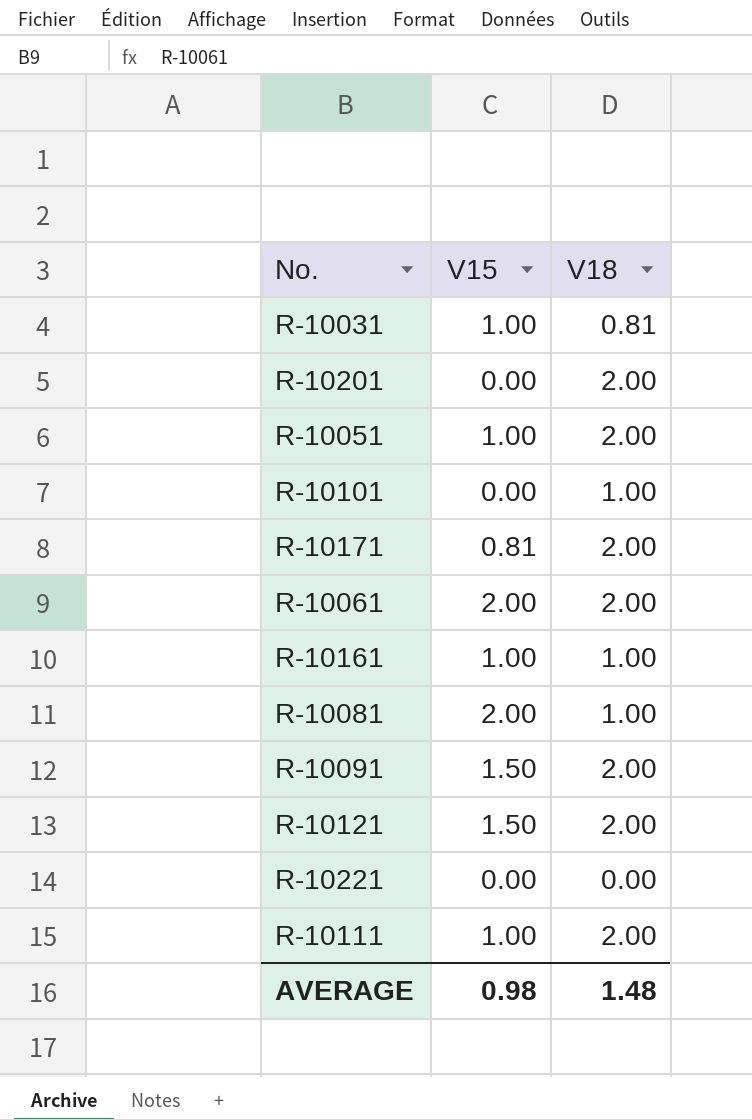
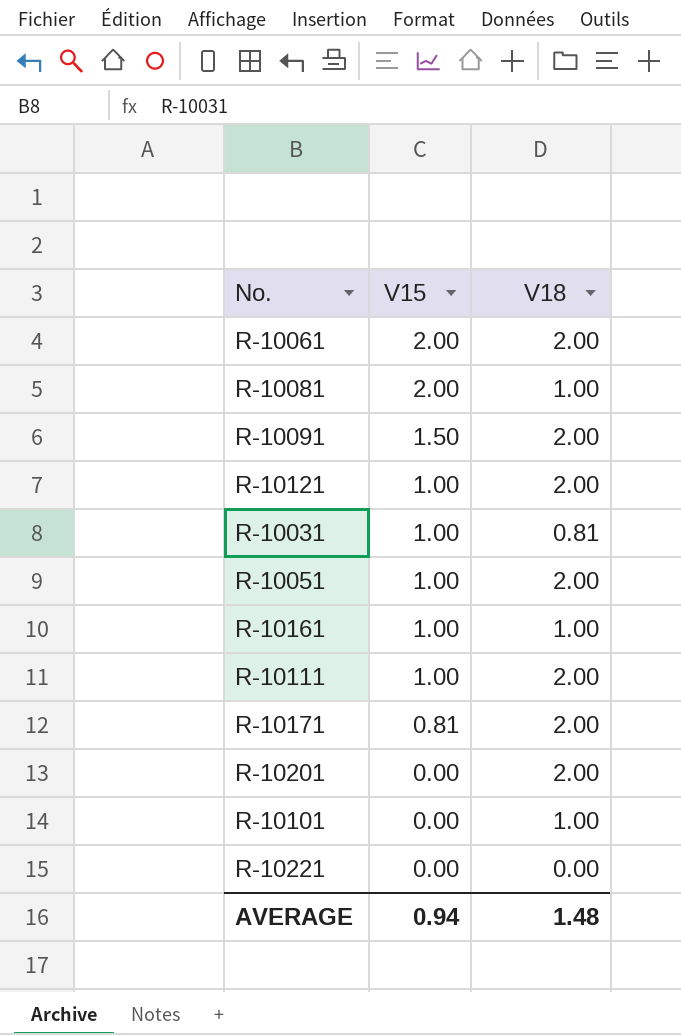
row order: none -> V15 descending
R-10121 | V15: 1.50 -> 1.00
AVERAGE | V15: 0.98 -> 0.94

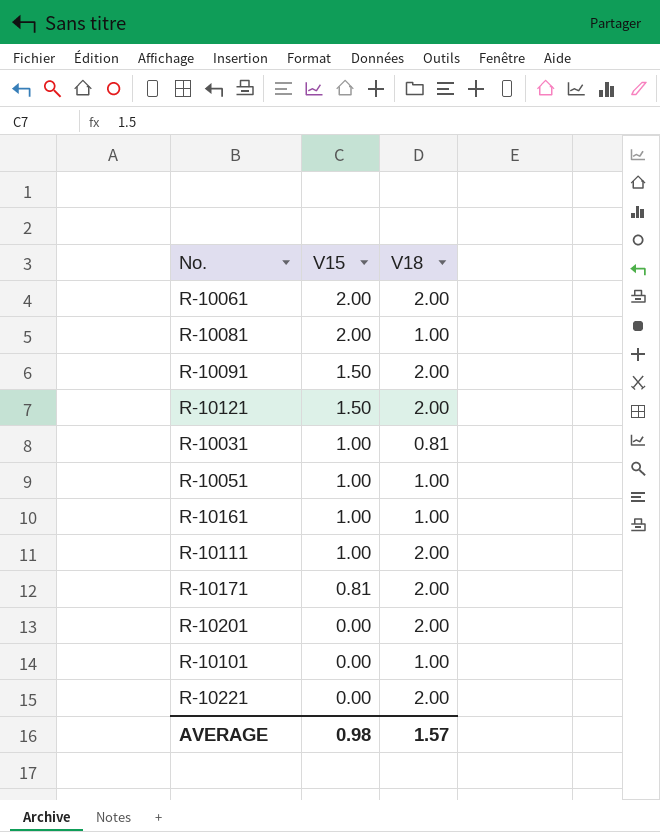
R-10121 | V15: 1.00 -> 1.50
R-10051 | V18: 2.00 -> 1.00
R-10221 | V18: 0.00 -> 2.00
AVERAGE | V15: 0.94 -> 0.98
AVERAGE | V18: 1.48 -> 1.57

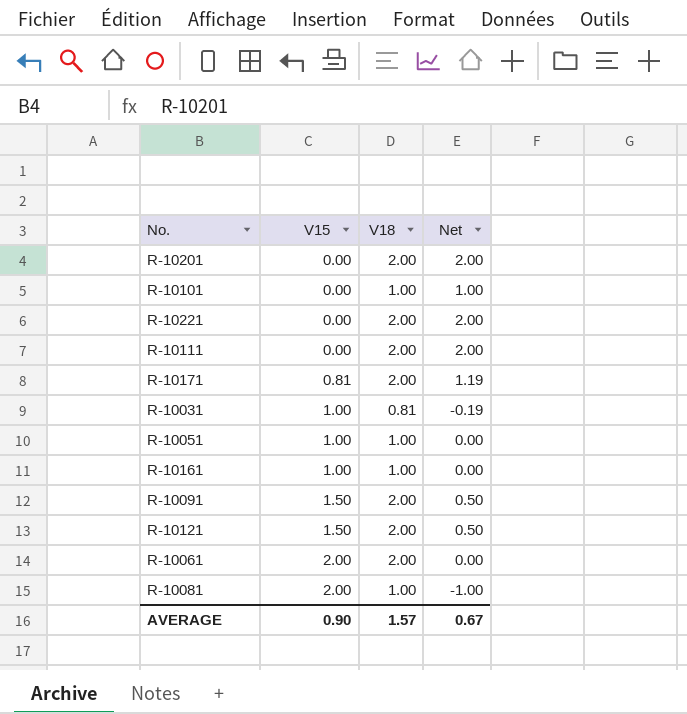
row order: V15 descending -> V15 ascending
column Net | formula: none -> [V18] - [V15]
R-10111 | V15: 1.00 -> 0.00
AVERAGE | V15: 0.98 -> 0.90

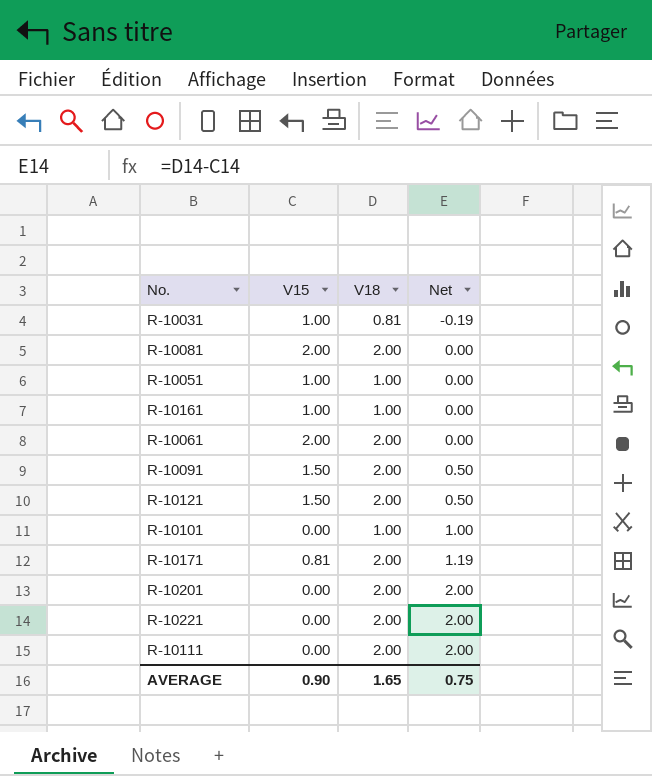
row order: V15 ascending -> Net ascending
R-10081 | V18: 1.00 -> 2.00
R-10081 | Net: -1.00 -> 0.00
AVERAGE | V18: 1.57 -> 1.65
AVERAGE | Net: 0.67 -> 0.75

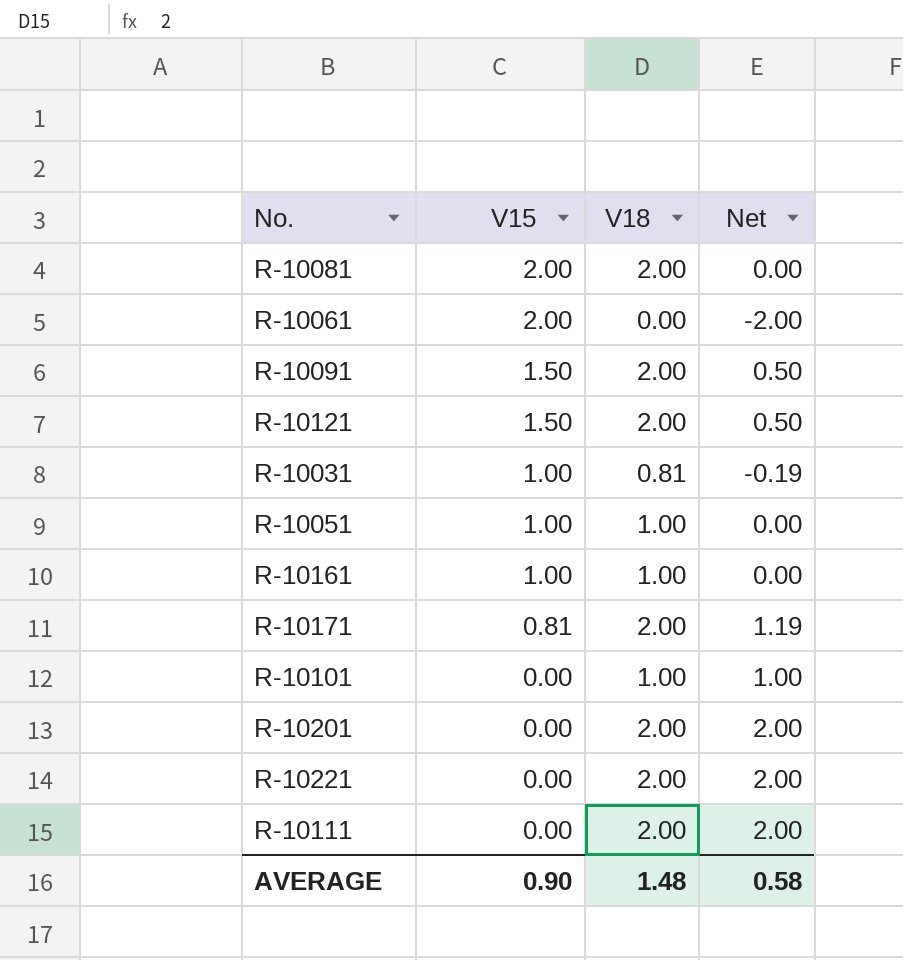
row order: Net ascending -> V15 descending
R-10061 | V18: 2.00 -> 0.00
R-10061 | Net: 0.00 -> -2.00
AVERAGE | V18: 1.65 -> 1.48
AVERAGE | Net: 0.75 -> 0.58

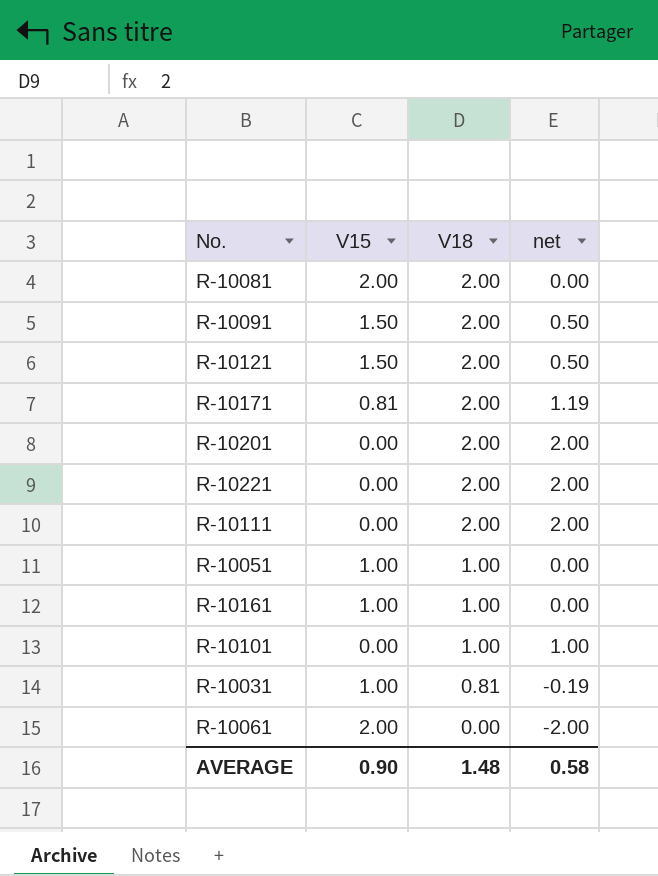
row order: V15 descending -> V18 descending
column name: Net -> net

